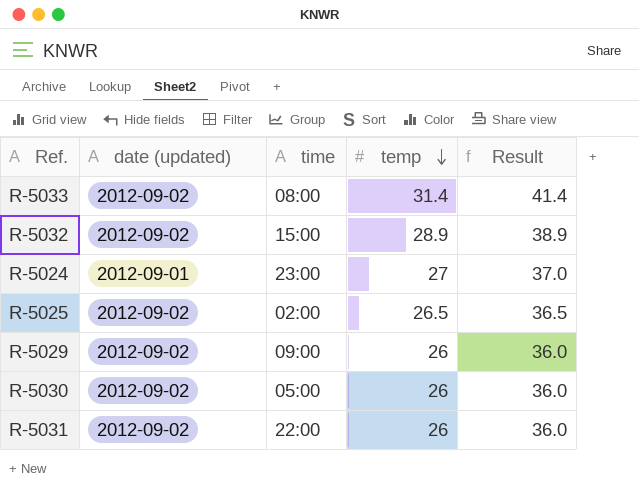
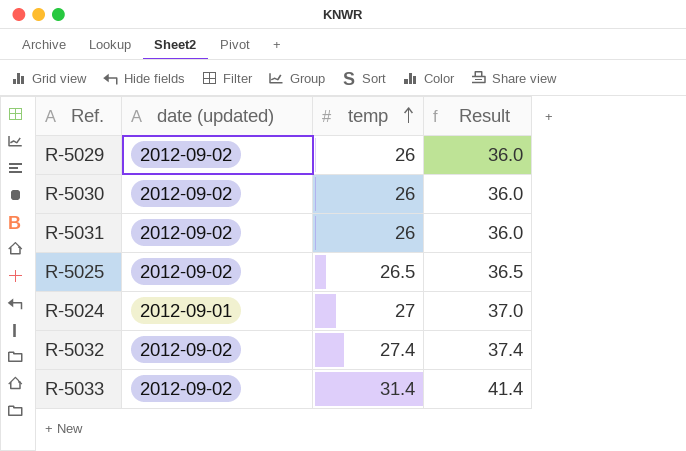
row order: temp descending -> temp ascending
column time | position: 3 -> none
R-5032 | temp: 28.9 -> 27.4
R-5032 | Result: 38.9 -> 37.4

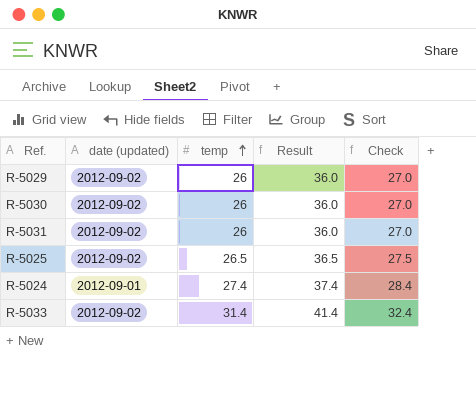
column Check | formula: none -> [temp] + 1
row R-5032: 2012-09-02 | 27.4 | 37.4 -> none
R-5024 | temp: 27 -> 27.4
R-5024 | Result: 37.0 -> 37.4

